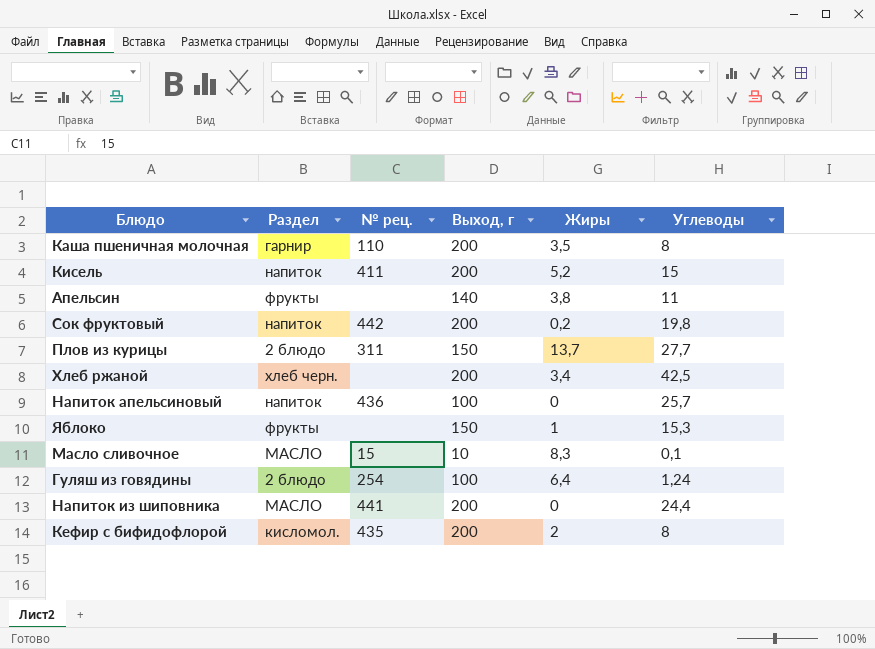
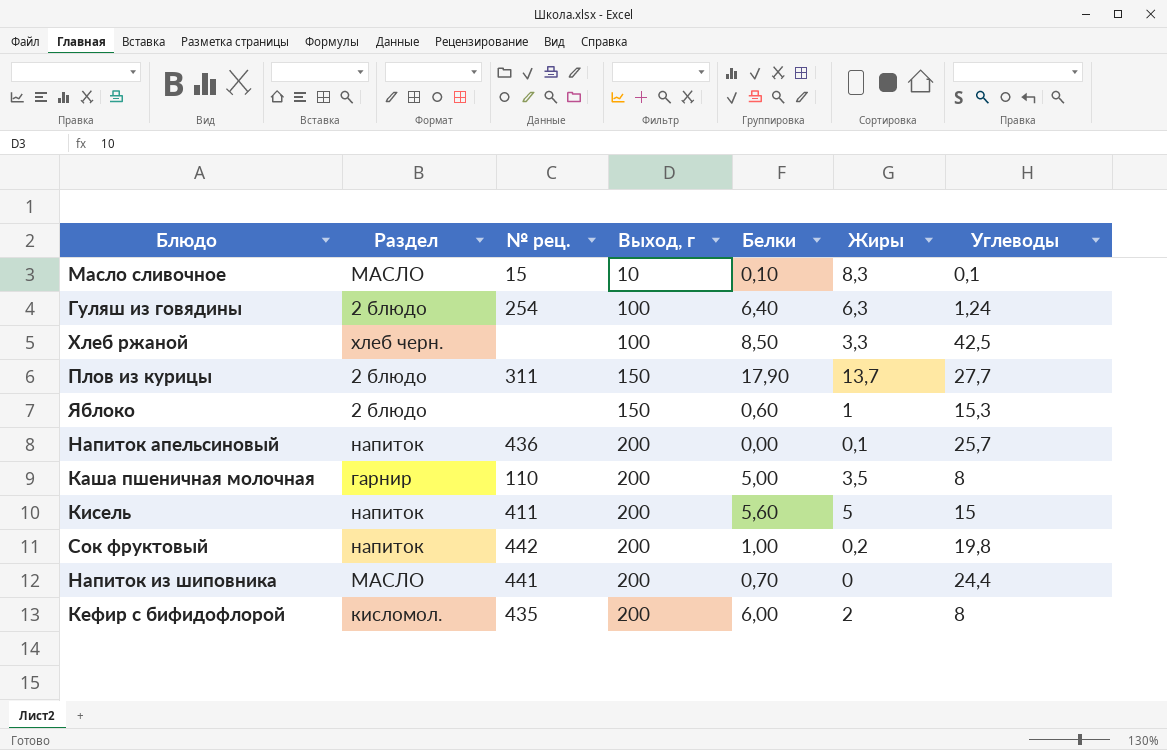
row order: none -> Выход, г ascending
column Белки | position: none -> 5
row Апельсин: фрукты | none | 140 | 3,8 | 11 -> none
Гуляш из говядины | Жиры: 6,4 -> 6,3
Хлеб ржаной | Выход, г: 200 -> 100
Хлеб ржаной | Жиры: 3,4 -> 3,3
Яблоко | Раздел: фрукты -> 2 блюдо
Напиток апельсиновый | Выход, г: 100 -> 200
Напиток апельсиновый | Жиры: 0 -> 0,1
Кисель | Жиры: 5,2 -> 5

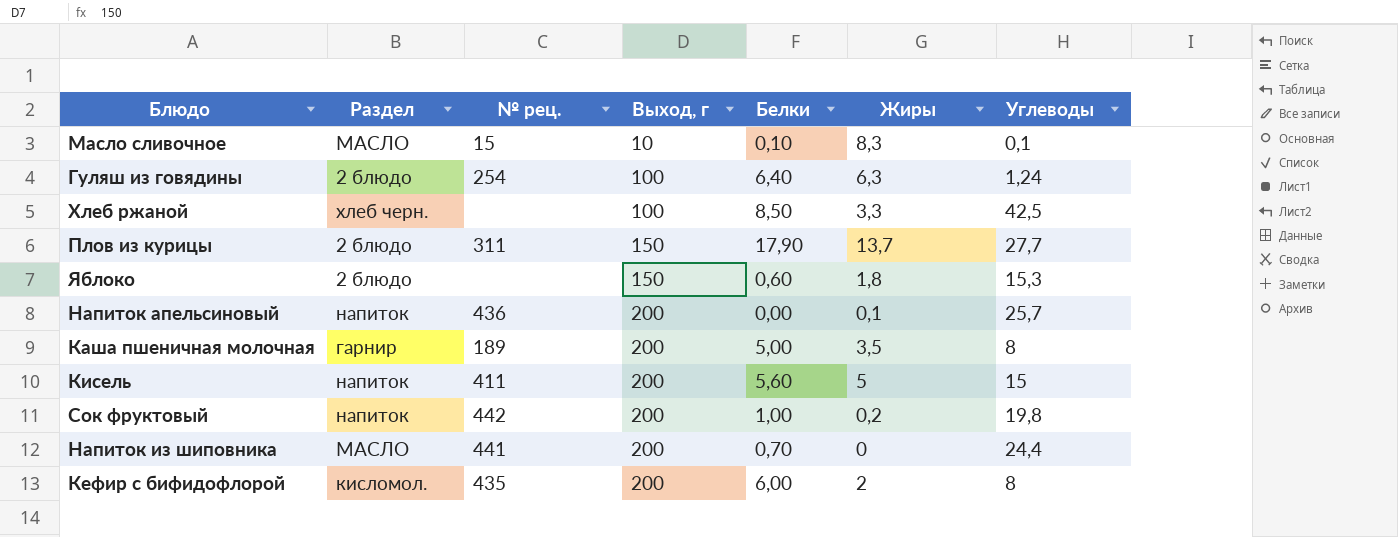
Яблоко | Жиры: 1 -> 1,8
Каша пшеничная молочная | № рец.: 110 -> 189

